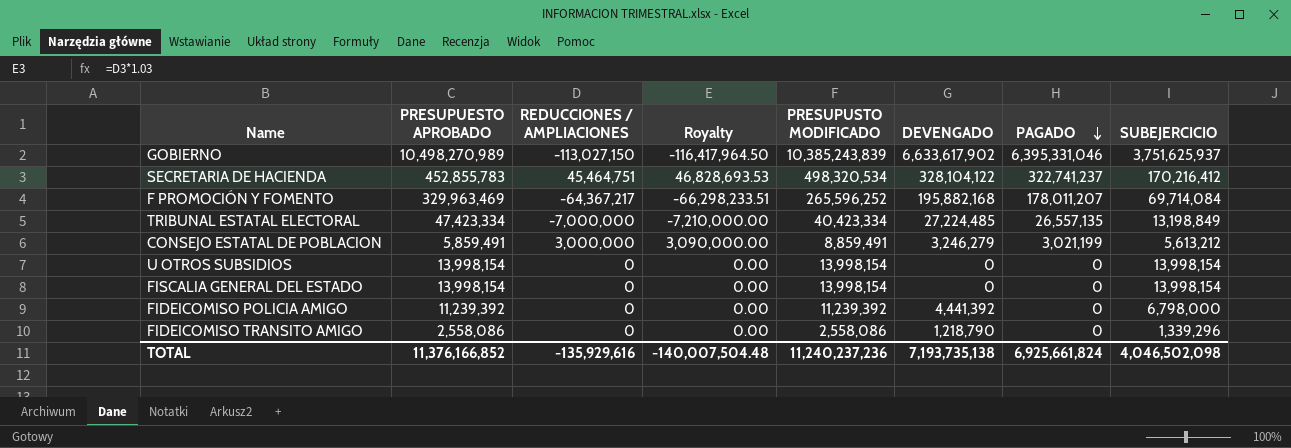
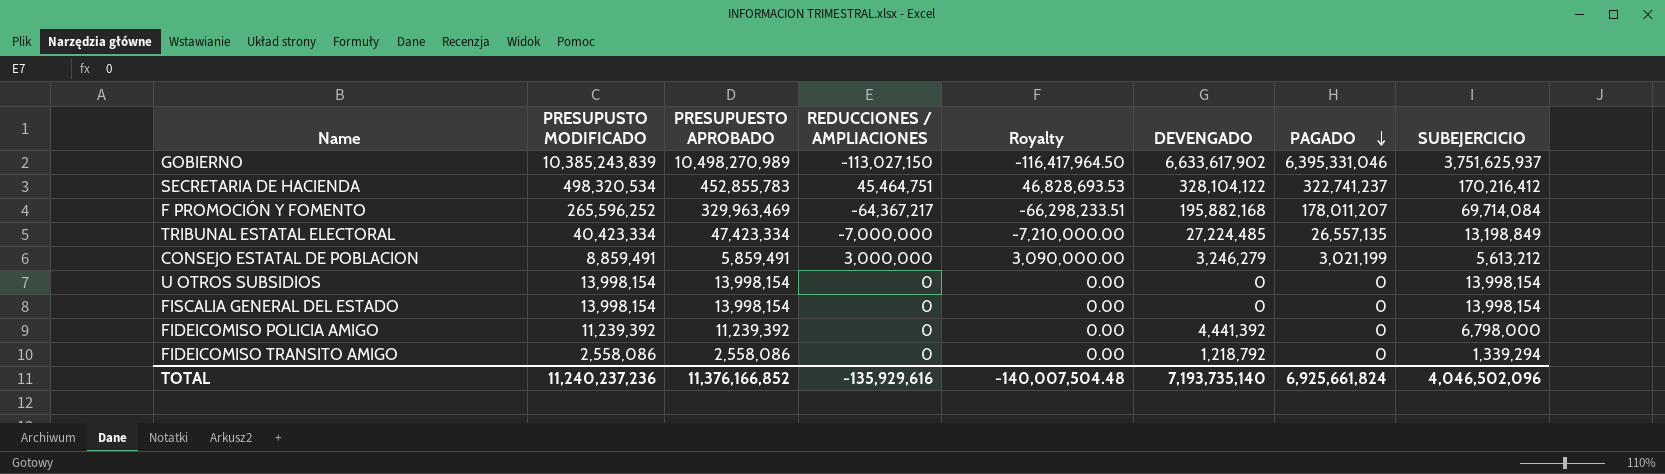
column PRESUPUSTO MODIFICADO | position: 5 -> 2
FIDEICOMISO TRANSITO AMIGO | DEVENGADO: 1,218,790 -> 1,218,792
FIDEICOMISO TRANSITO AMIGO | SUBEJERCICIO: 1,339,296 -> 1,339,294
TOTAL | DEVENGADO: 7,193,735,138 -> 7,193,735,140
TOTAL | SUBEJERCICIO: 4,046,502,098 -> 4,046,502,096

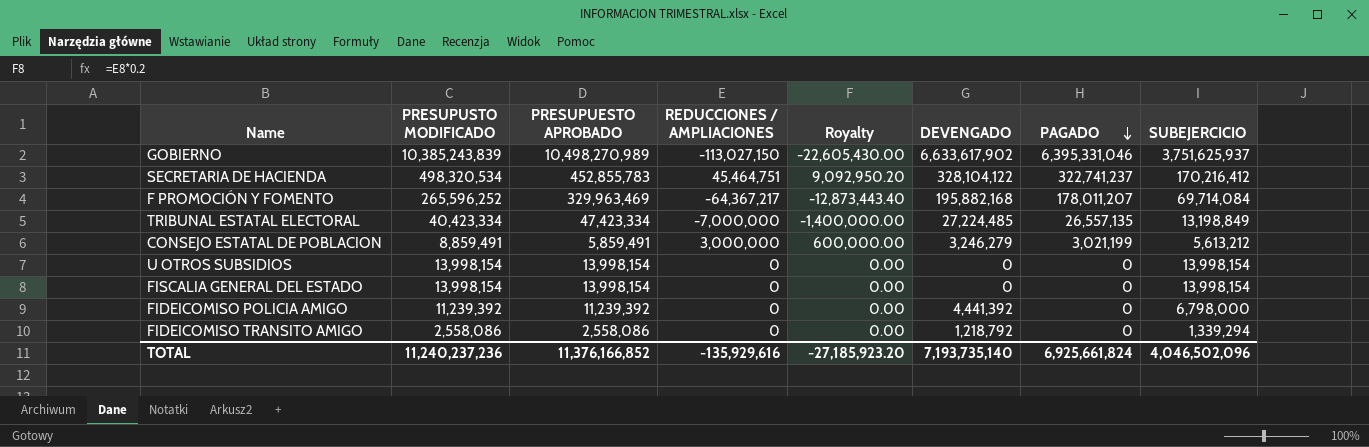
column Royalty | formula: [REDUCCIONES / AMPLIACIONES] * 1.03 -> [REDUCCIONES / AMPLIACIONES] * 0.2
TOTAL | Royalty: -140,007,504.48 -> -27,185,923.20

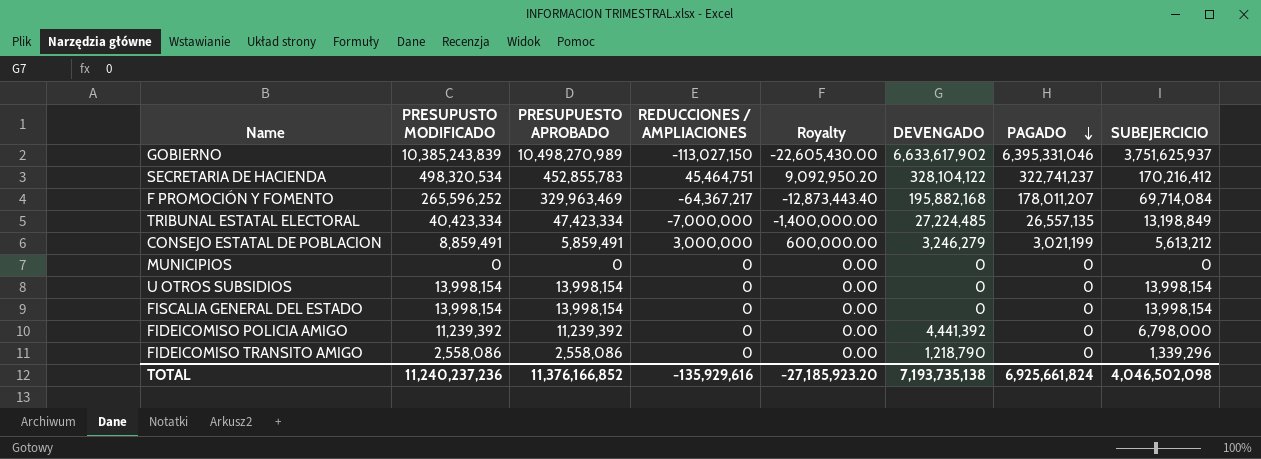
row MUNICIPIOS: none -> 0 | 0 | 0 | 0.00 | 0 | 0 | 0
FIDEICOMISO TRANSITO AMIGO | DEVENGADO: 1,218,792 -> 1,218,790
FIDEICOMISO TRANSITO AMIGO | SUBEJERCICIO: 1,339,294 -> 1,339,296
TOTAL | DEVENGADO: 7,193,735,140 -> 7,193,735,138
TOTAL | SUBEJERCICIO: 4,046,502,096 -> 4,046,502,098

